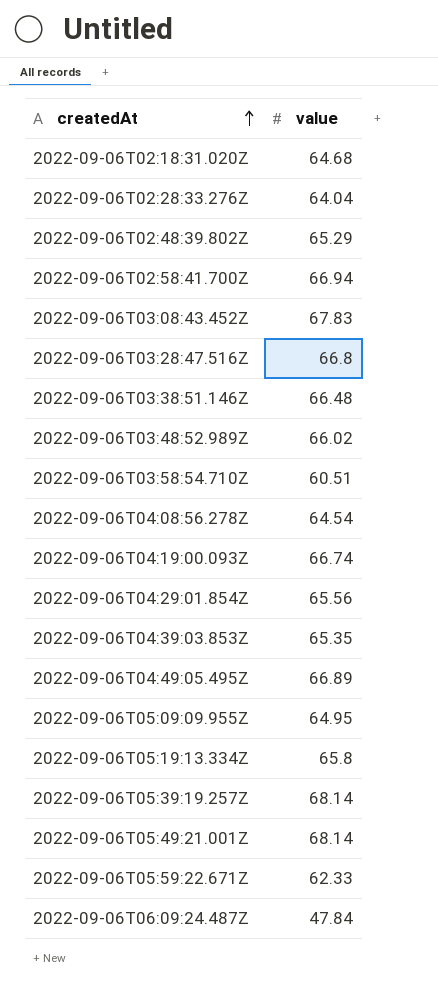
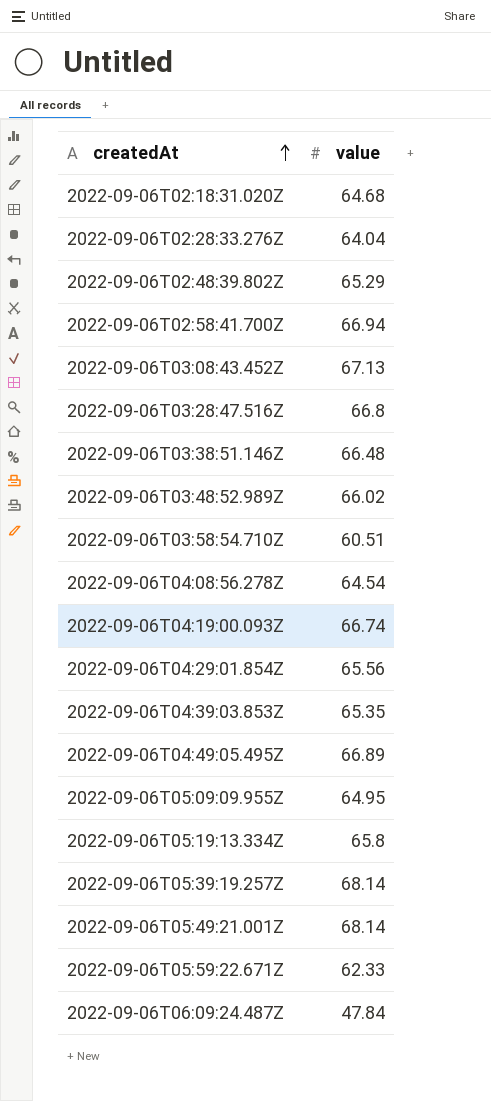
2022-09-06T03:08:43.452Z | value: 67.83 -> 67.13

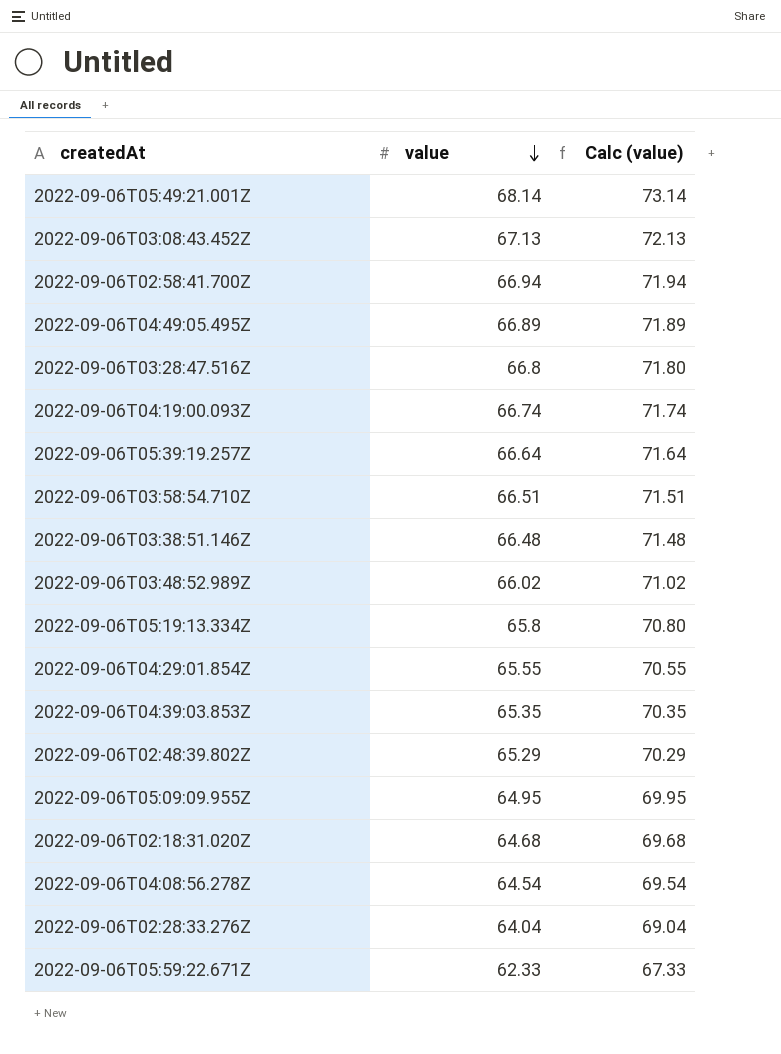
row order: createdAt ascending -> value descending
column Calc (value) | formula: none -> [value] + 5
row 2022-09-06T06:09:24.487Z: 47.84 -> none
2022-09-06T05:39:19.257Z | value: 68.14 -> 66.64
2022-09-06T03:58:54.710Z | value: 60.51 -> 66.51
2022-09-06T04:29:01.854Z | value: 65.56 -> 65.55

